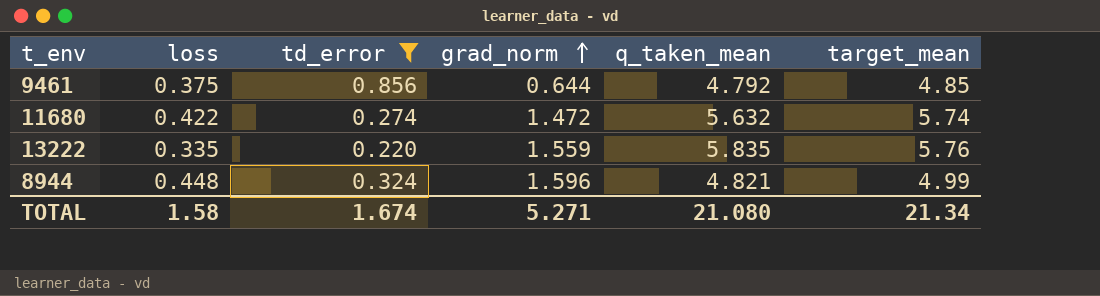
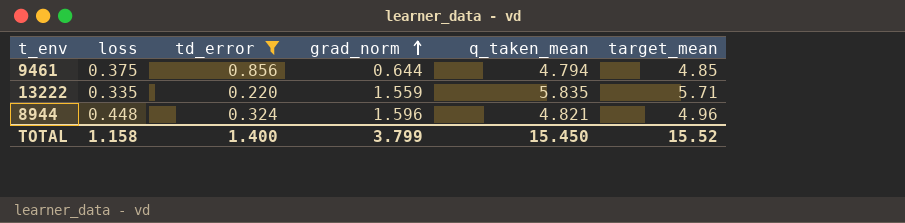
row 11680: 0.422 | 0.274 | 1.472 | 5.632 | 5.74 -> none
9461 | q_taken_mean: 4.792 -> 4.794
13222 | target_mean: 5.76 -> 5.71
8944 | target_mean: 4.99 -> 4.96
TOTAL | loss: 1.58 -> 1.158
TOTAL | td_error: 1.674 -> 1.400
TOTAL | grad_norm: 5.271 -> 3.799
TOTAL | q_taken_mean: 21.080 -> 15.450
TOTAL | target_mean: 21.34 -> 15.52

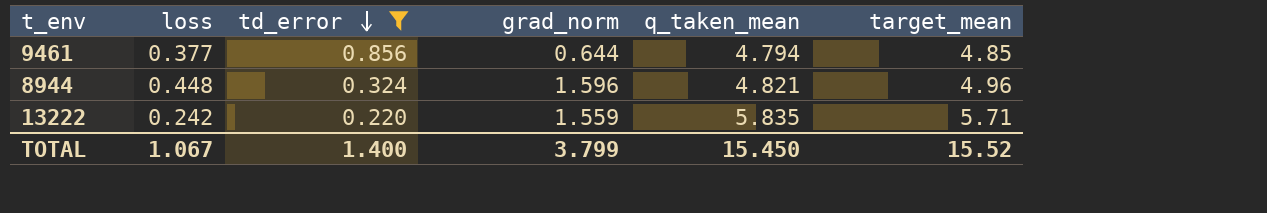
row order: grad_norm ascending -> td_error descending
9461 | loss: 0.375 -> 0.377
13222 | loss: 0.335 -> 0.242
TOTAL | loss: 1.158 -> 1.067

